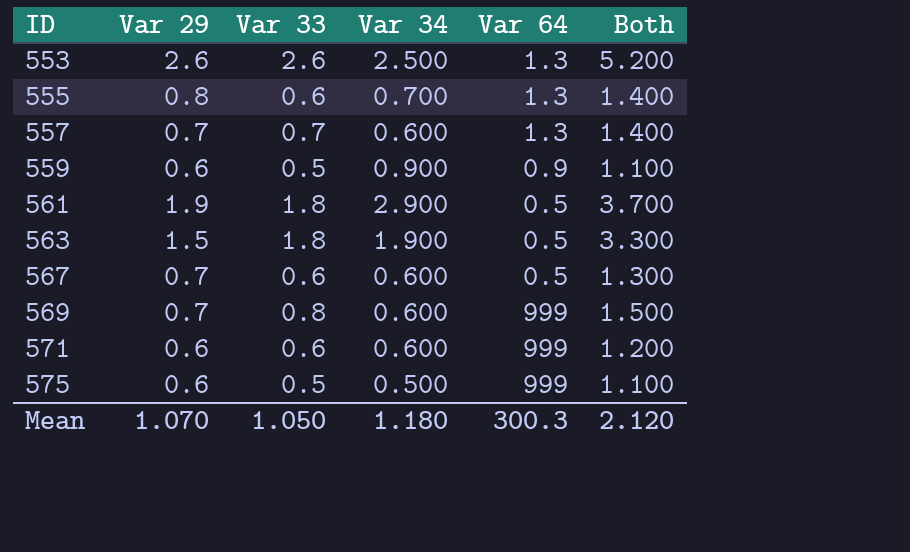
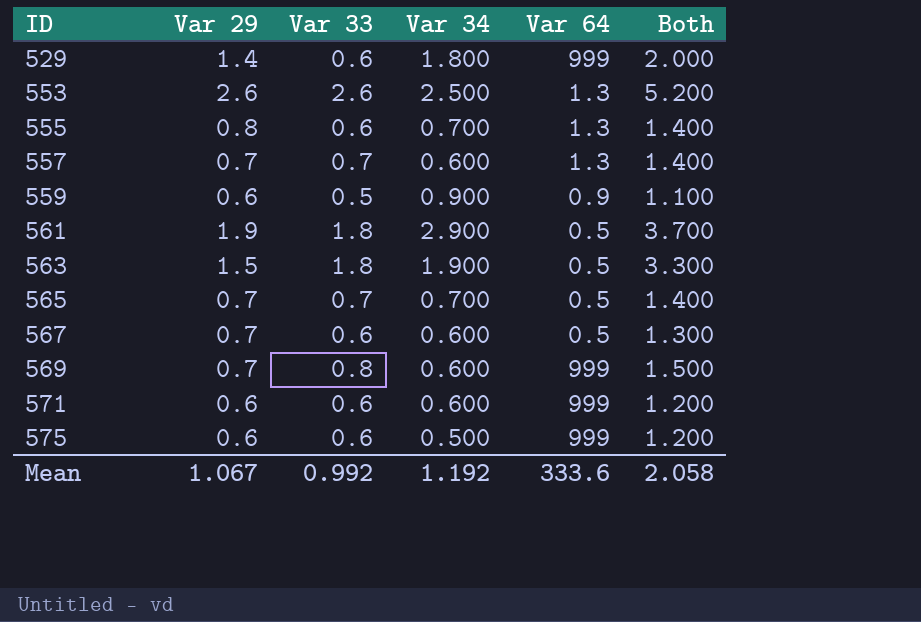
row 529: none -> 1.4 | 0.6 | 1.800 | 999 | 2.000
row 565: none -> 0.7 | 0.7 | 0.700 | 0.5 | 1.400
575 | Var 33: 0.5 -> 0.6
575 | Both: 1.100 -> 1.200
Mean | Var 29: 1.070 -> 1.067
Mean | Var 33: 1.050 -> 0.992
Mean | Var 34: 1.180 -> 1.192
Mean | Var 64: 300.3 -> 333.6
Mean | Both: 2.120 -> 2.058

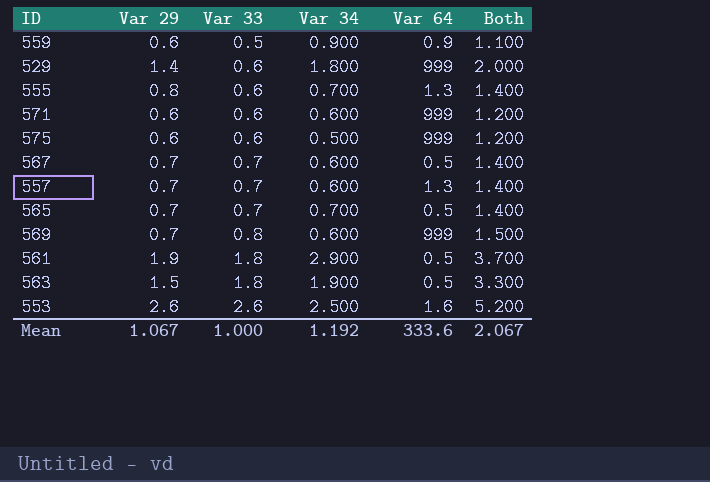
row order: ID ascending -> Var 33 ascending
567 | Var 33: 0.6 -> 0.7
567 | Both: 1.300 -> 1.400
553 | Var 64: 1.3 -> 1.6
Mean | Var 33: 0.992 -> 1.000
Mean | Both: 2.058 -> 2.067

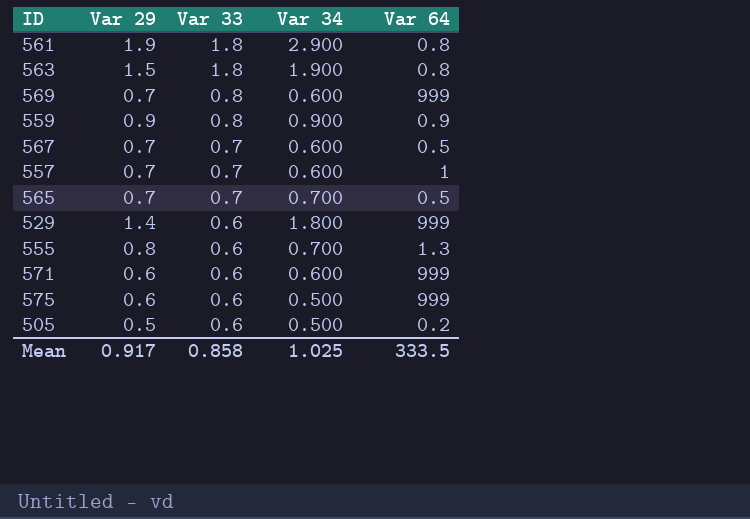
row order: Var 33 ascending -> Var 33 descending
column Both | formula: [Var 29] + [Var 33] -> none
row 553: 2.6 | 2.6 | 2.500 | 1.6 | 5.200 -> none
561 | Var 64: 0.5 -> 0.8
563 | Var 64: 0.5 -> 0.8
559 | Var 29: 0.6 -> 0.9
559 | Var 33: 0.5 -> 0.8
557 | Var 64: 1.3 -> 1
row 505: none -> 0.5 | 0.6 | 0.500 | 0.2
Mean | Var 29: 1.067 -> 0.917
Mean | Var 33: 1.000 -> 0.858
Mean | Var 34: 1.192 -> 1.025
Mean | Var 64: 333.6 -> 333.5

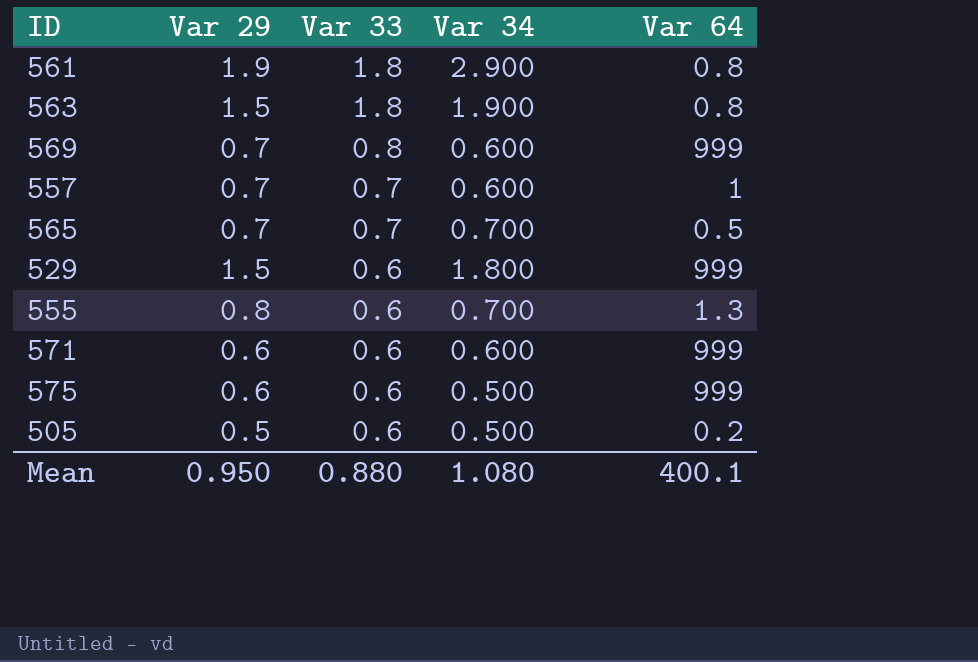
row 559: 0.9 | 0.8 | 0.900 | 0.9 -> none
row 567: 0.7 | 0.7 | 0.600 | 0.5 -> none
529 | Var 29: 1.4 -> 1.5
Mean | Var 29: 0.917 -> 0.950
Mean | Var 33: 0.858 -> 0.880
Mean | Var 34: 1.025 -> 1.080
Mean | Var 64: 333.5 -> 400.1

